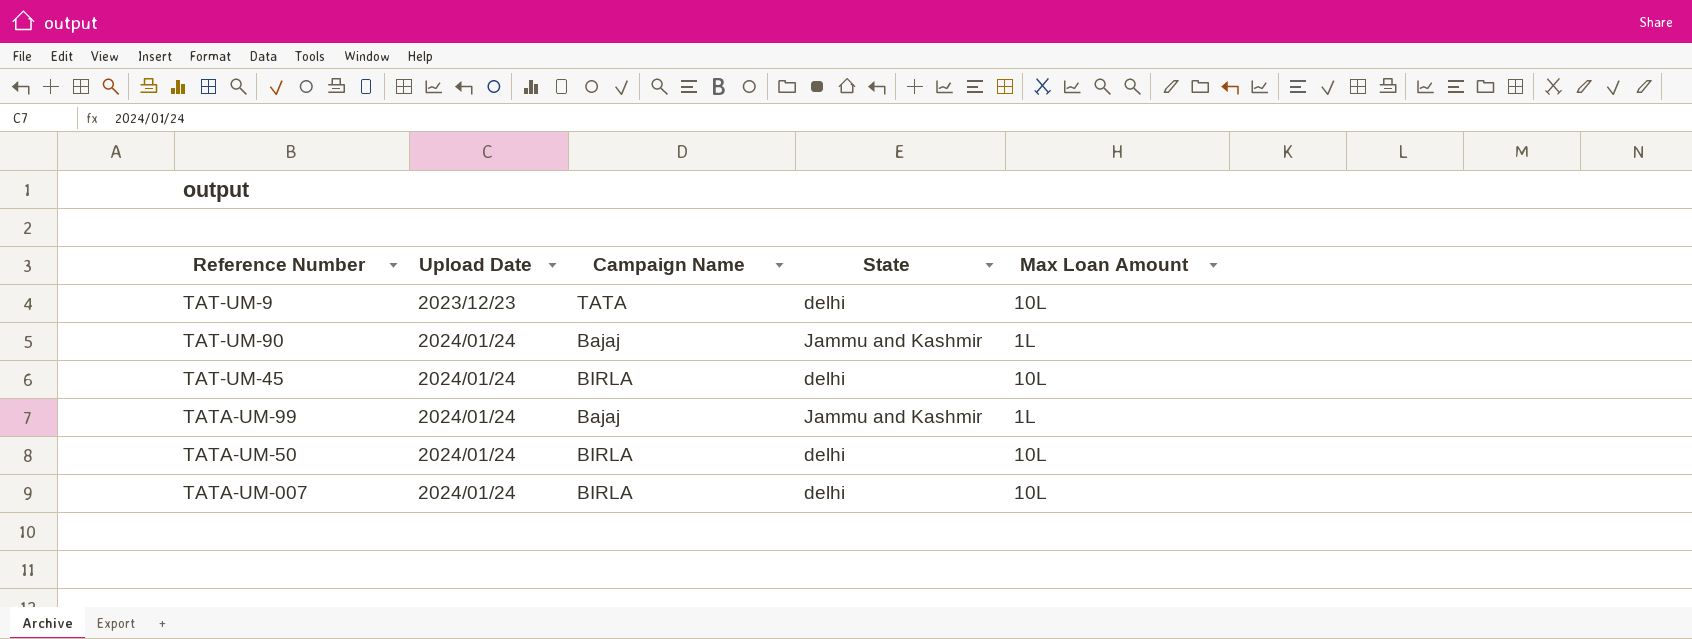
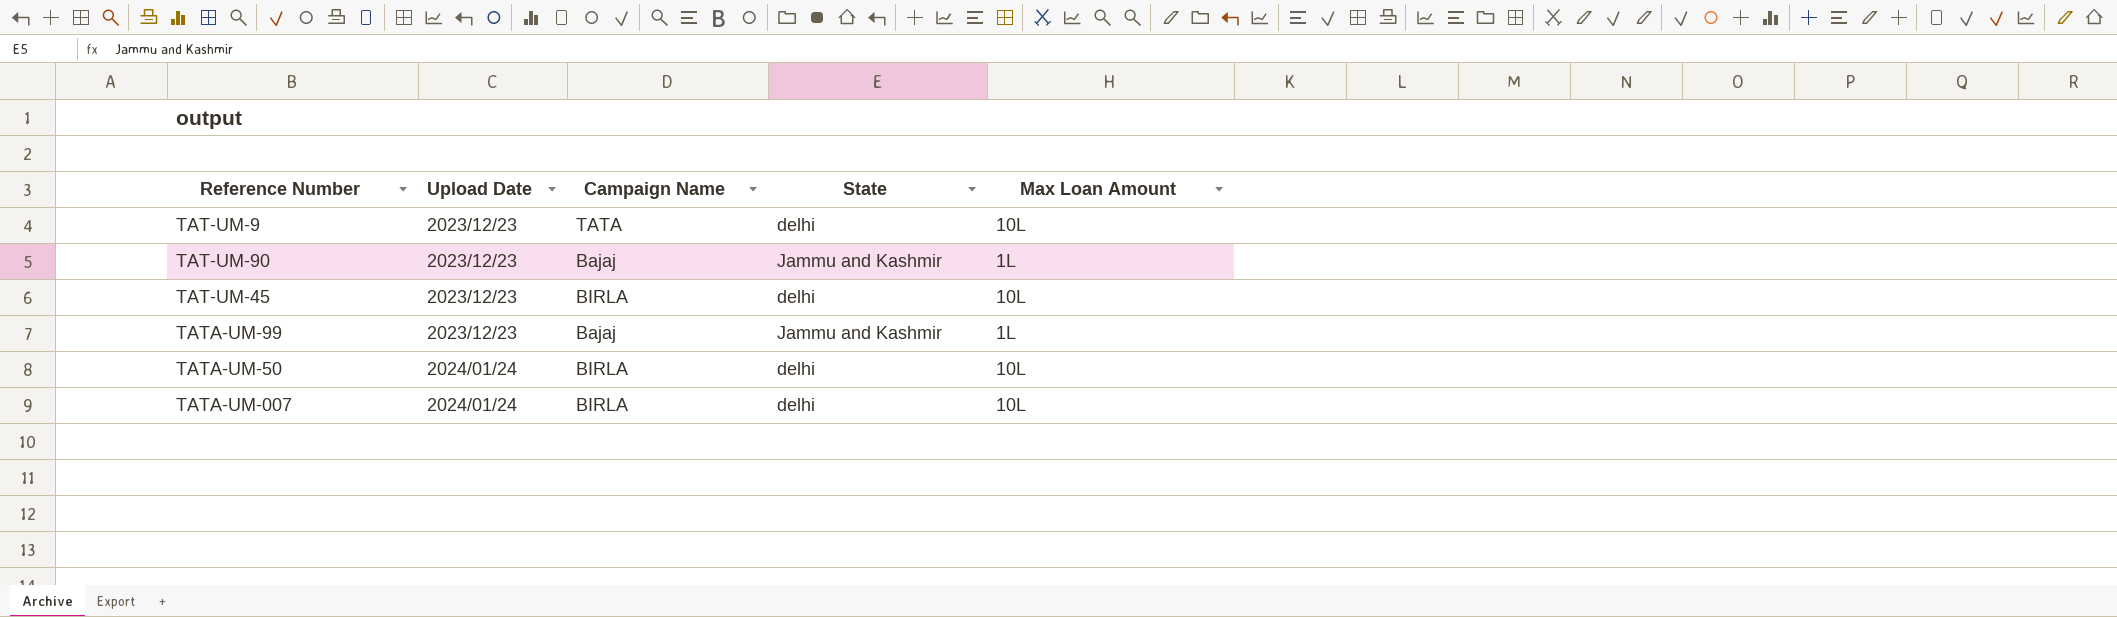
TAT-UM-90 | Upload Date: 2024/01/24 -> 2023/12/23
TAT-UM-45 | Upload Date: 2024/01/24 -> 2023/12/23
TATA-UM-99 | Upload Date: 2024/01/24 -> 2023/12/23

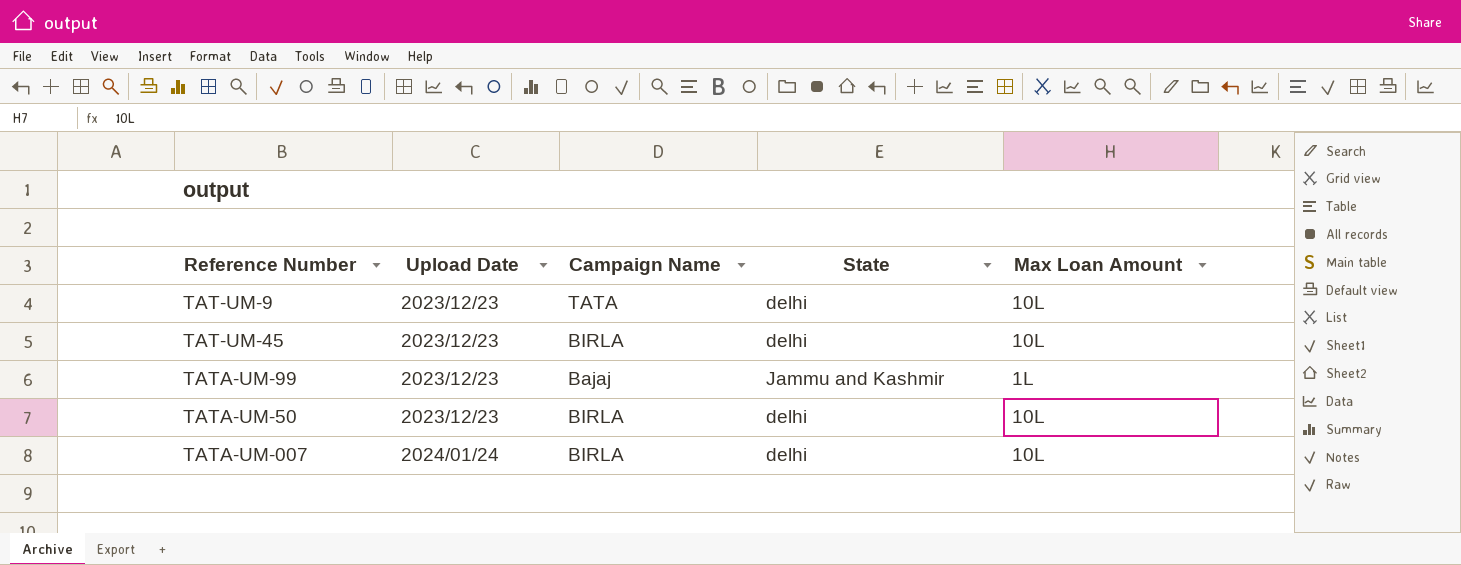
row TAT-UM-90: 2023/12/23 | Bajaj | Jammu and Kashmir | 1L -> none
TATA-UM-50 | Upload Date: 2024/01/24 -> 2023/12/23

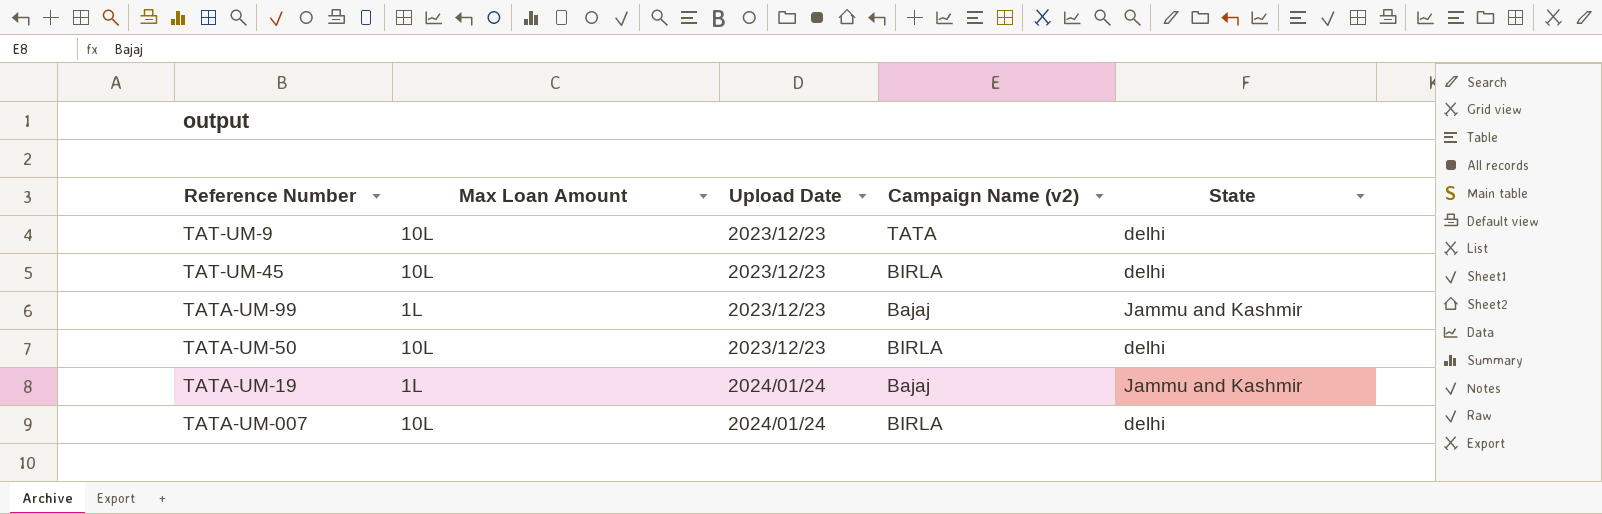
column Max Loan Amount | position: 5 -> 2
column name: Campaign Name -> Campaign Name (v2)
row TATA-UM-19: none -> 1L | 2024/01/24 | Bajaj | Jammu and Kashmir

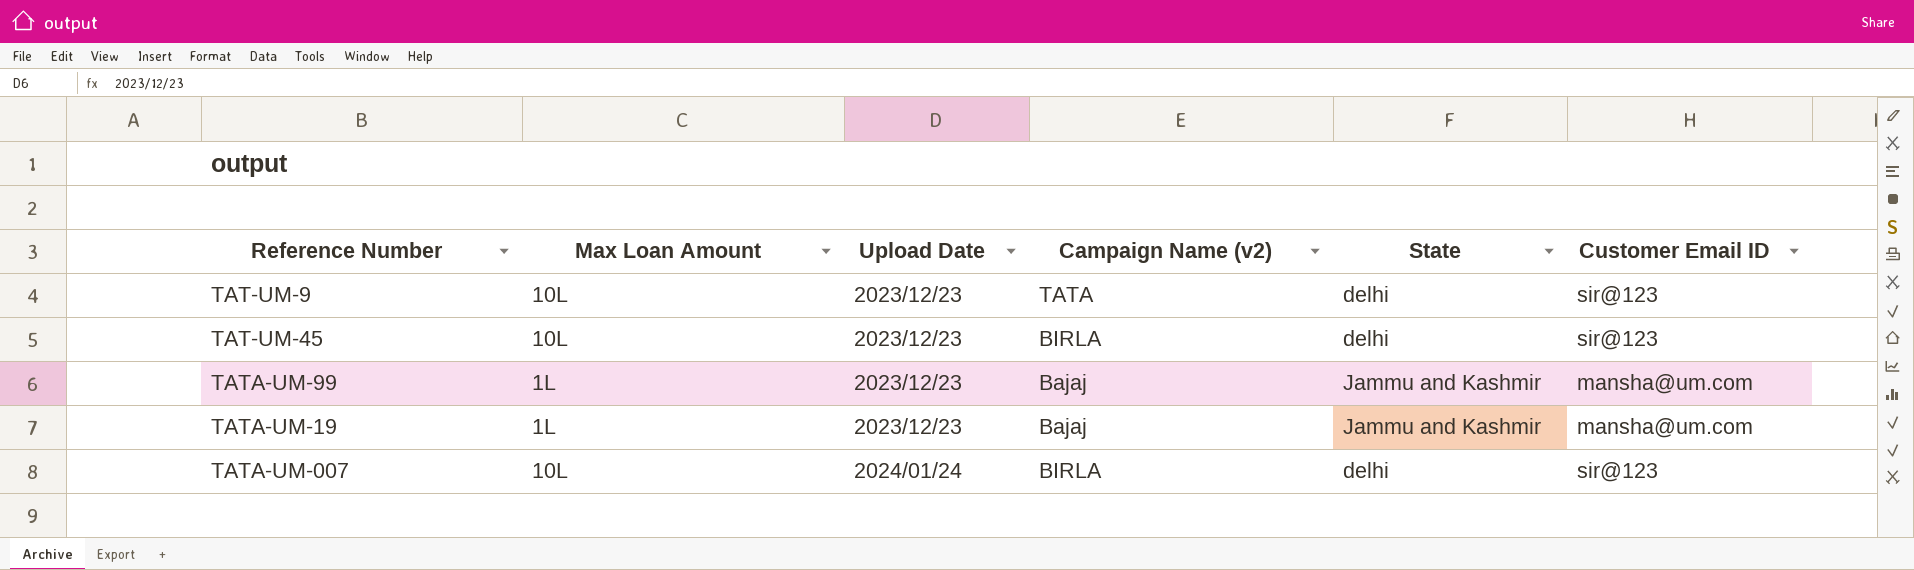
column Customer Email ID | position: none -> 6
row TATA-UM-50: 10L | 2023/12/23 | BIRLA | delhi -> none
TATA-UM-19 | Upload Date: 2024/01/24 -> 2023/12/23

